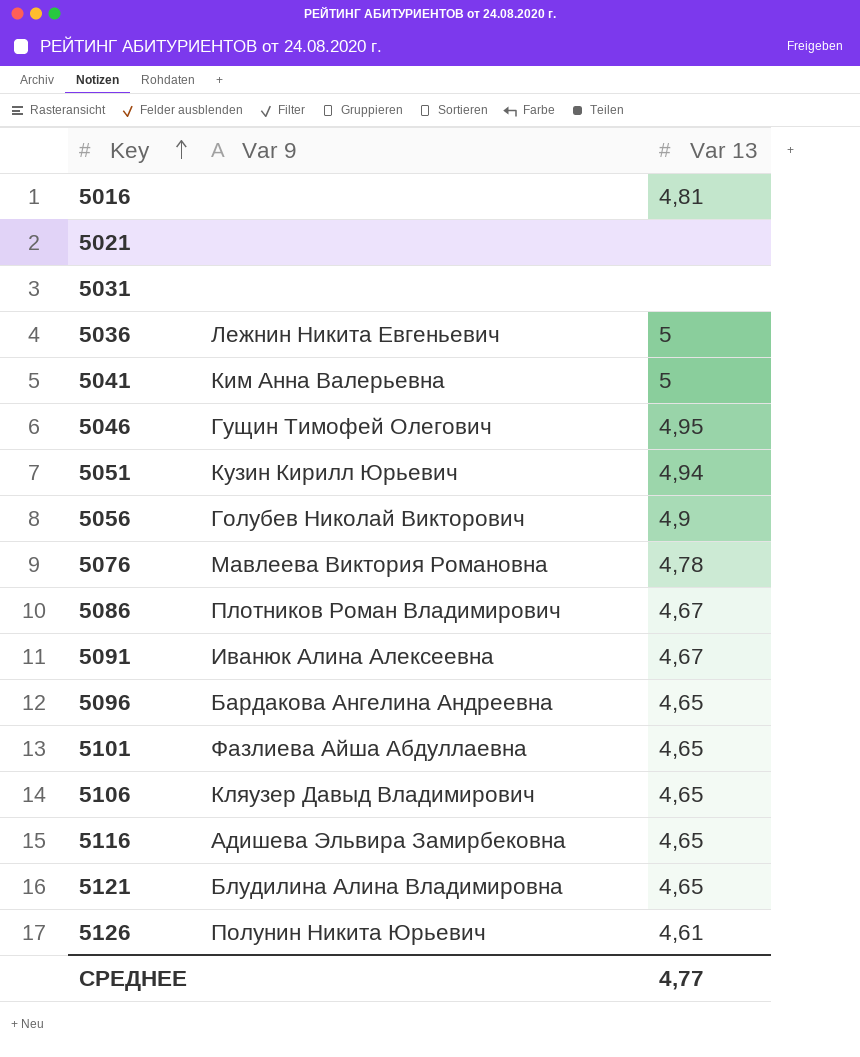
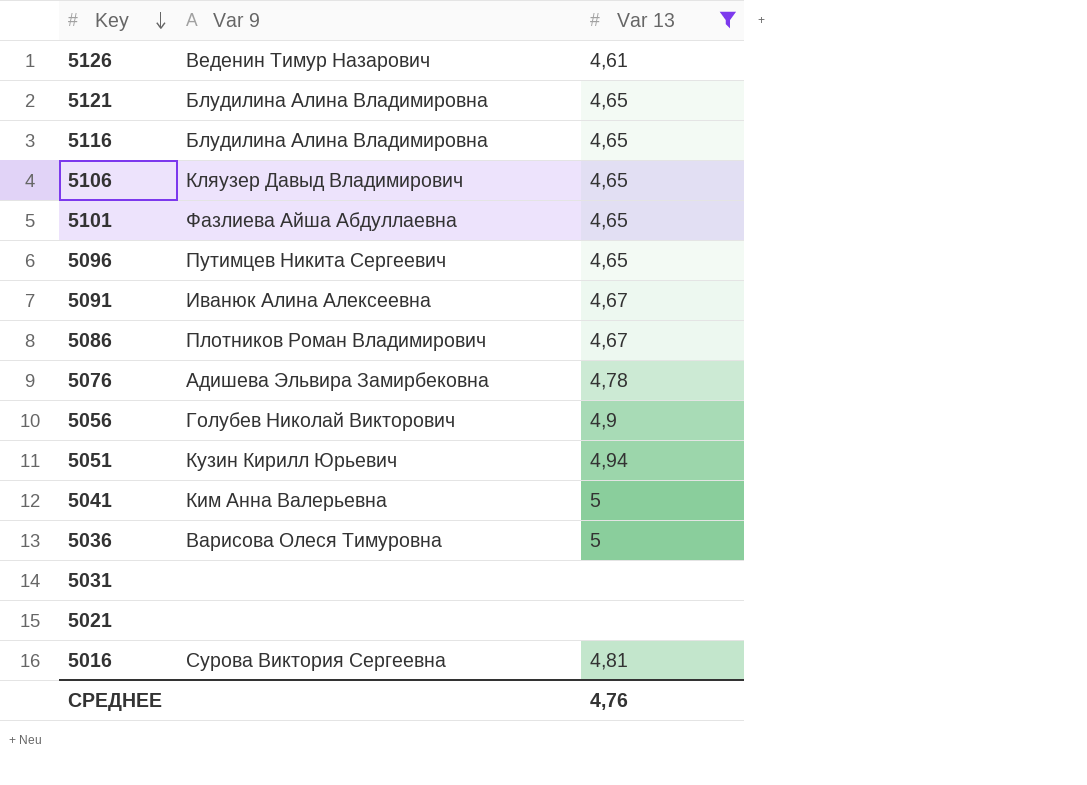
filter: none -> Var 13 != 4,95
row order: Key ascending -> Key descending
5126 | Var 9: Полунин Никита Юрьевич -> Веденин Тимур Назарович
5116 | Var 9: Адишева Эльвира Замирбековна -> Блудилина Алина Владимировна
5096 | Var 9: Бардакова Ангелина Андреевна -> Путимцев Никита Сергеевич
5076 | Var 9: Мавлеева Виктория Романовна -> Адишева Эльвира Замирбековна
5036 | Var 9: Лежнин Никита Евгеньевич -> Варисова Олеся Тимуровна
5016 | Var 9: none -> Сурова Виктория Сергеевна
СРЕДНЕЕ | Var 13: 4,77 -> 4,76

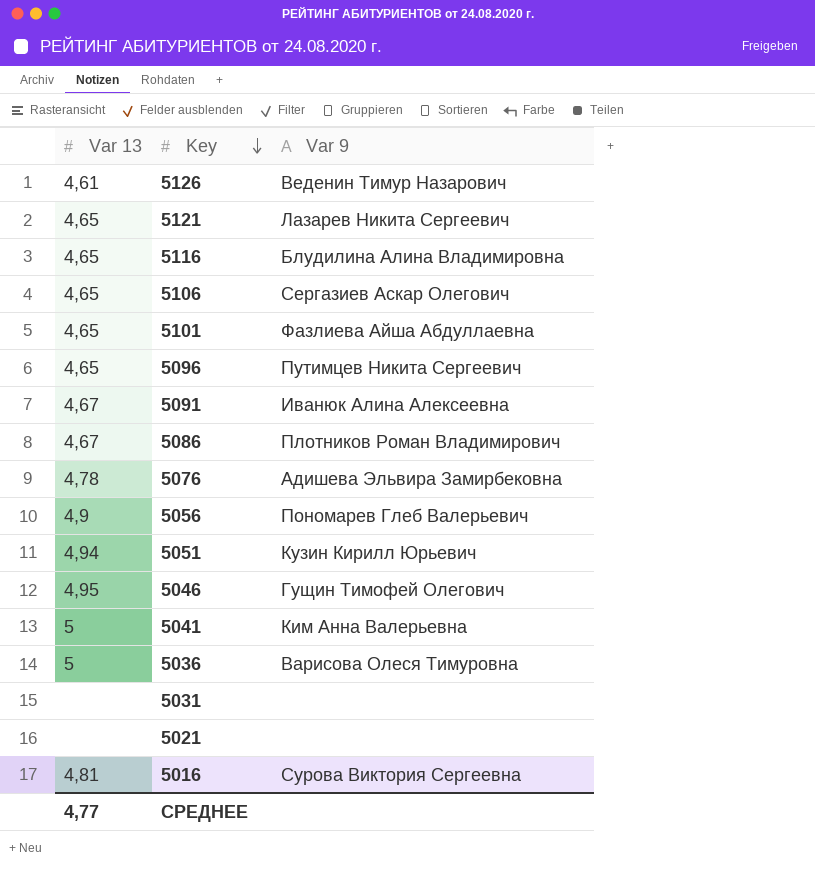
filter: Var 13 != 4,95 -> none
column Var 13 | position: 3 -> 1
5121 | Var 9: Блудилина Алина Владимировна -> Лазарев Никита Сергеевич
5106 | Var 9: Кляузер Давыд Владимирович -> Сергазиев Аскар Олегович
5056 | Var 9: Голубев Николай Викторович -> Пономарев Глеб Валерьевич
СРЕДНЕЕ | Var 13: 4,76 -> 4,77

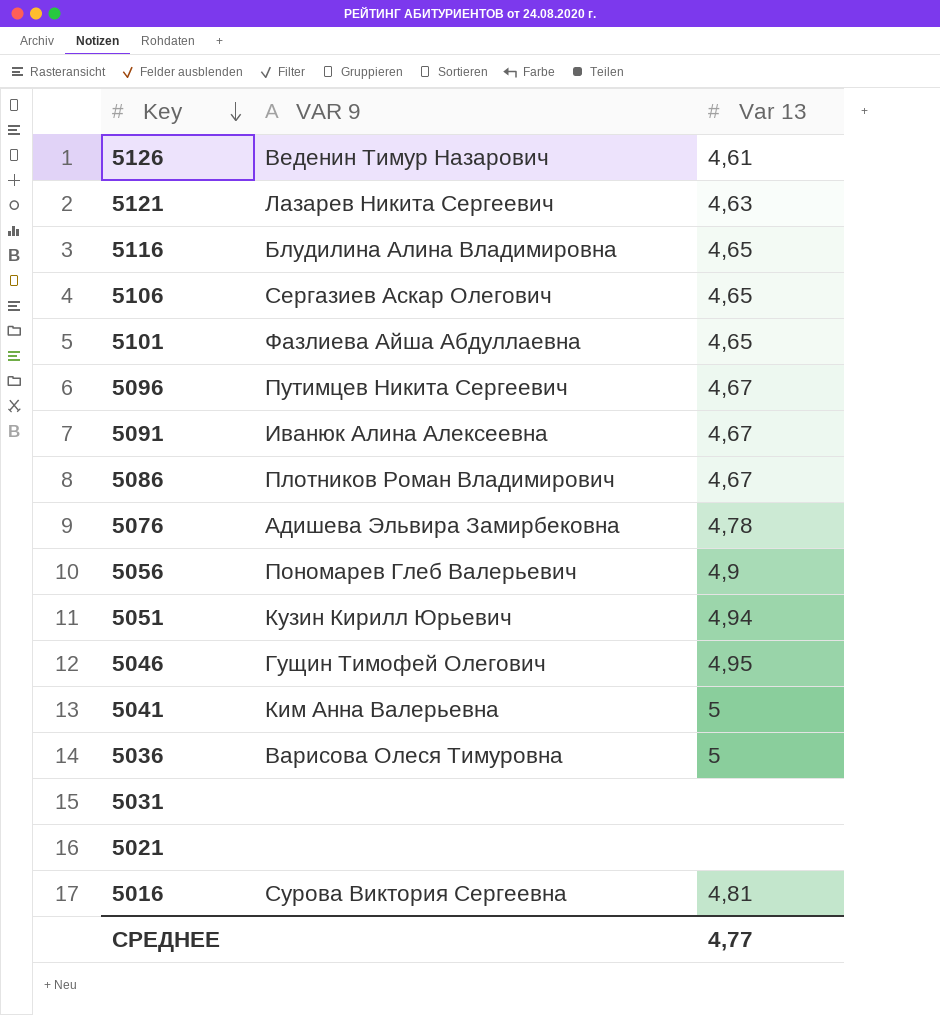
column name: Var 9 -> VAR 9
column Var 13 | position: 1 -> 3
5121 | Var 13: 4,65 -> 4,63
5096 | Var 13: 4,65 -> 4,67

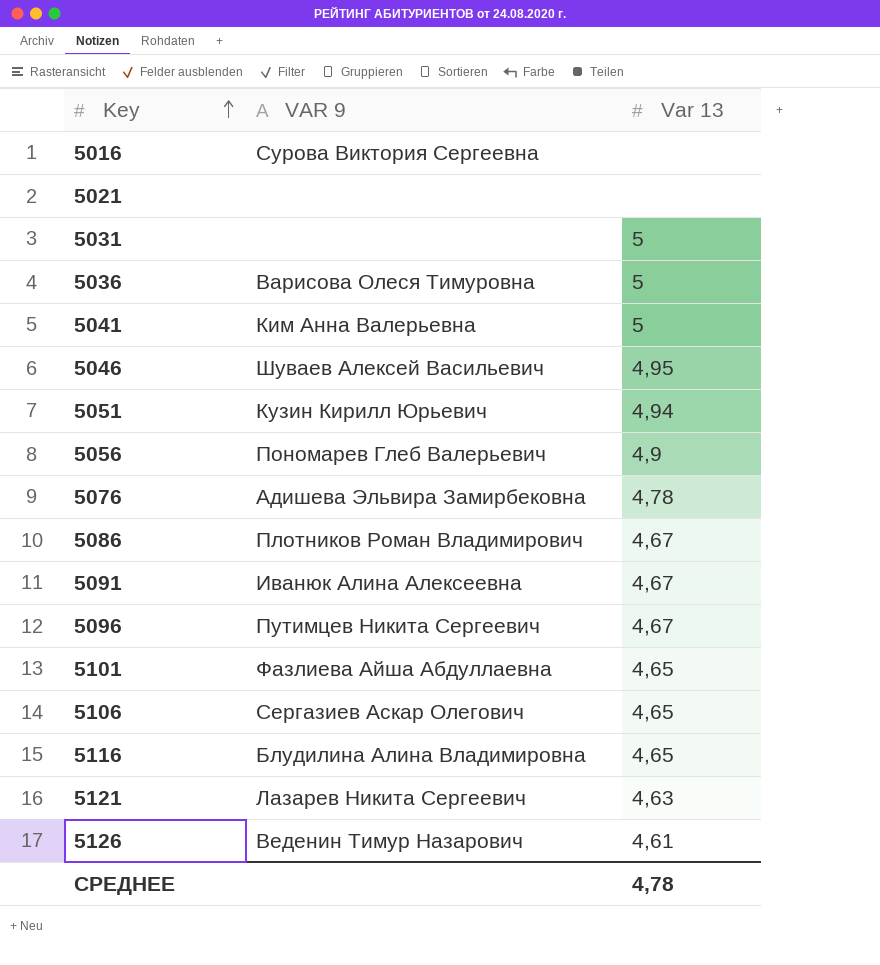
row order: Key descending -> Key ascending
5016 | Var 13: 4,81 -> none
5031 | Var 13: none -> 5
5046 | VAR 9: Гущин Тимофей Олегович -> Шуваев Алексей Васильевич
СРЕДНЕЕ | Var 13: 4,77 -> 4,78

